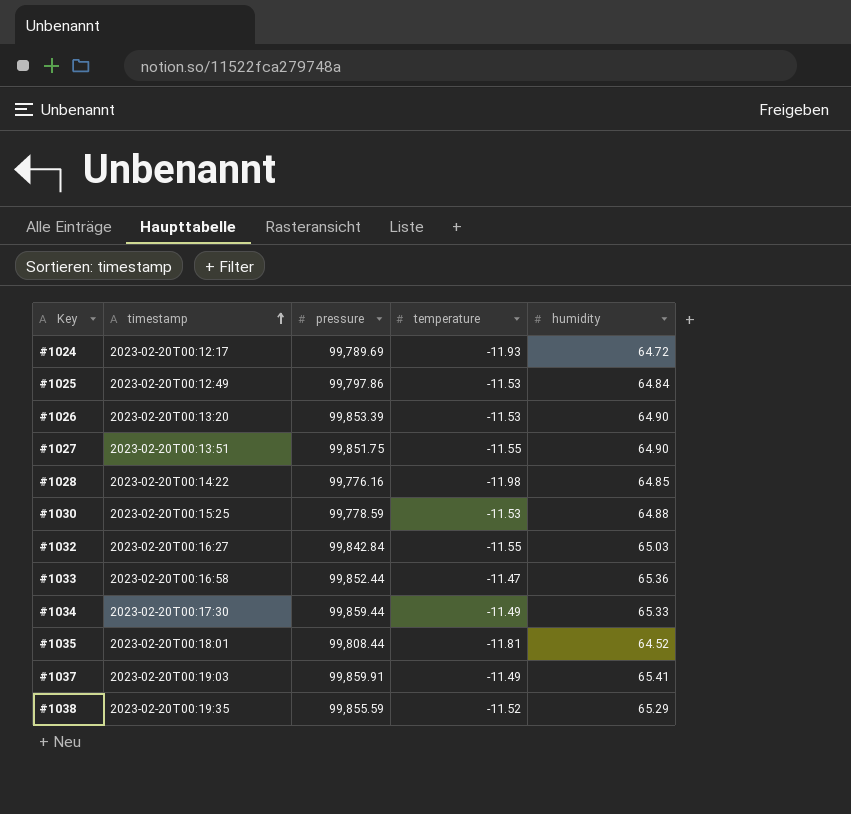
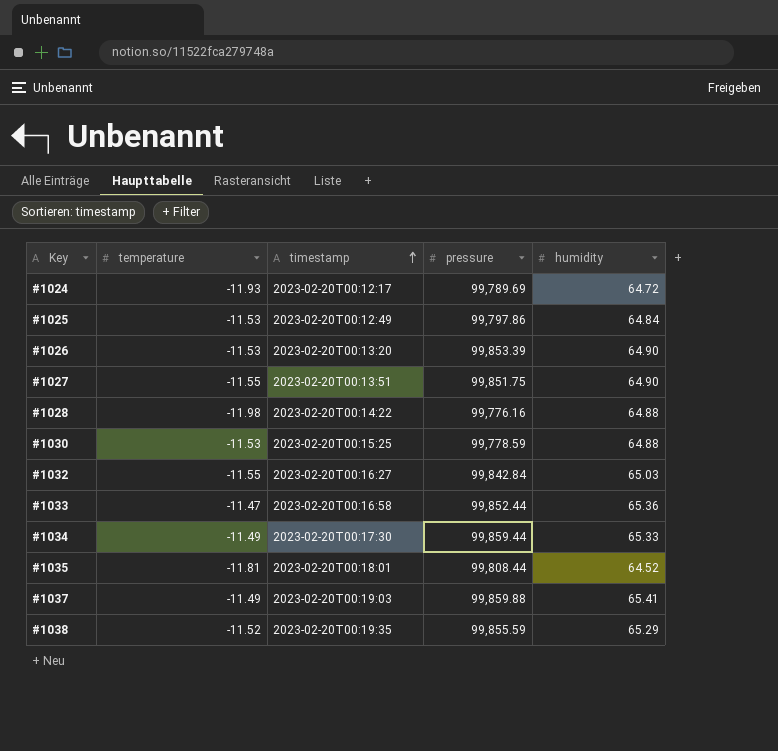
column temperature | position: 4 -> 2
#1028 | humidity: 64.85 -> 64.88
#1037 | pressure: 99,859.91 -> 99,859.88

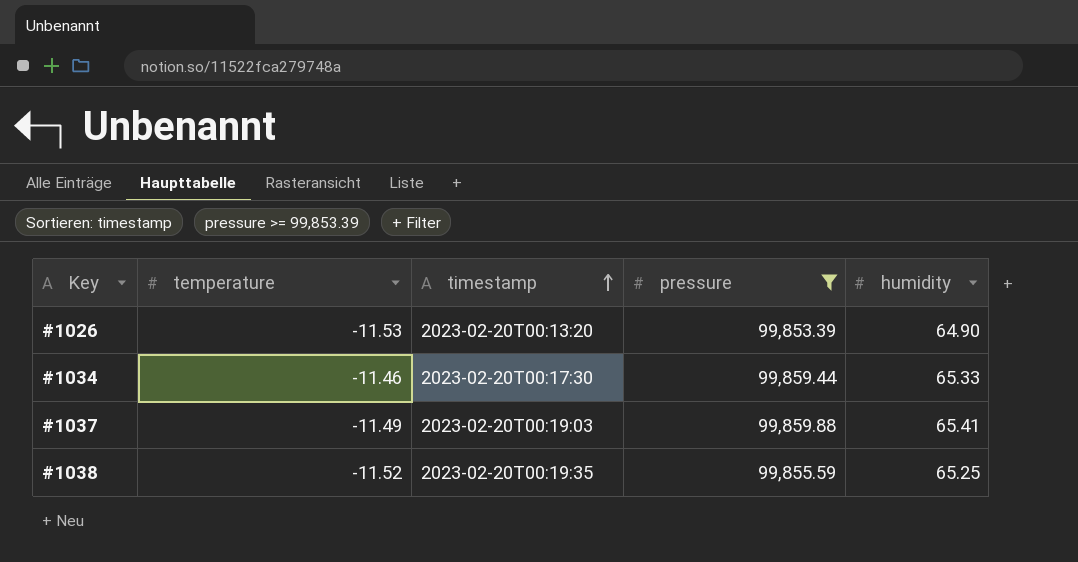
filter: none -> pressure >= 99,853.39
#1034 | temperature: -11.49 -> -11.46
#1038 | humidity: 65.29 -> 65.25

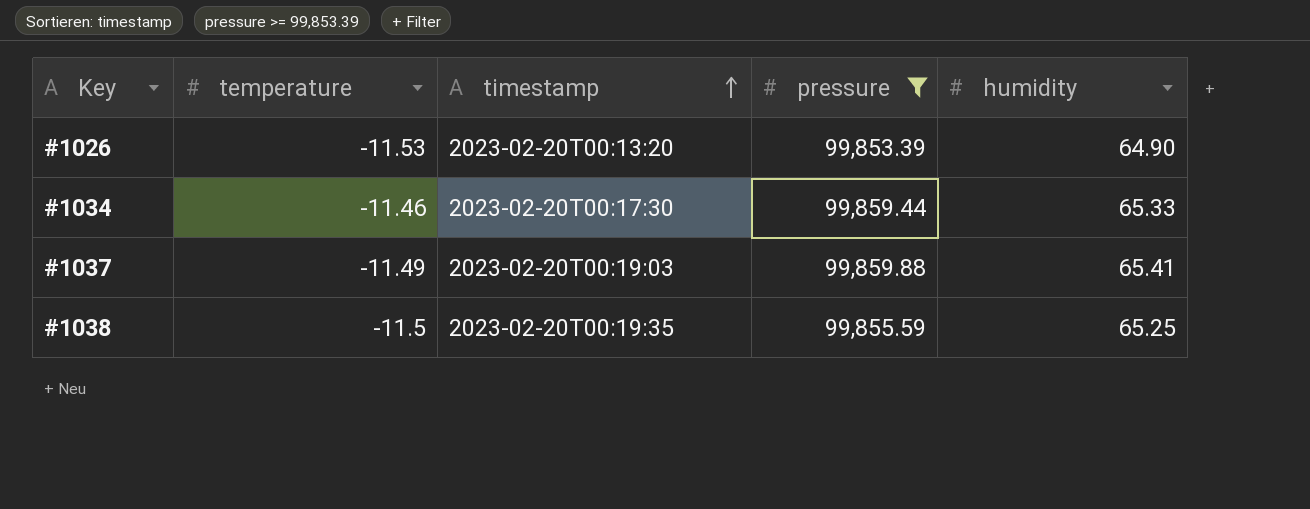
#1038 | temperature: -11.52 -> -11.5

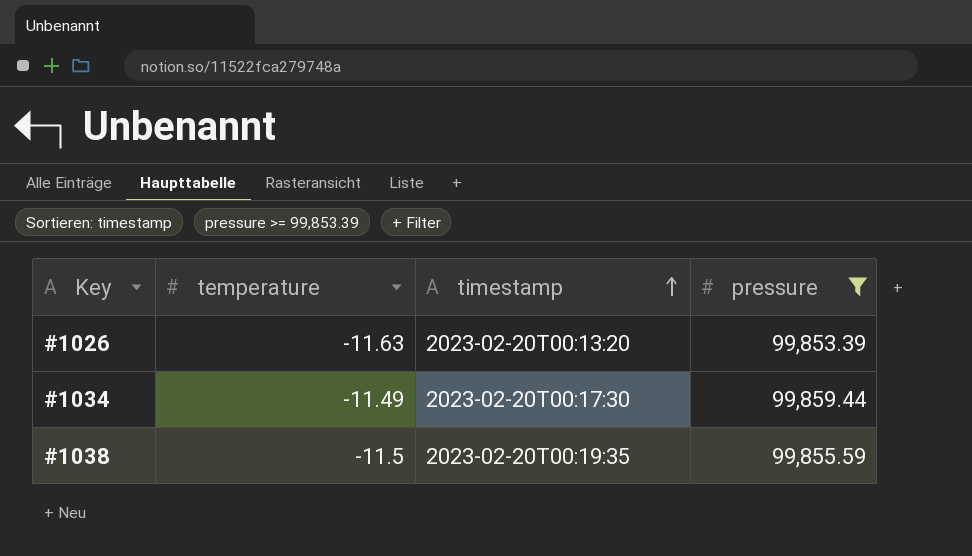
column humidity | position: 5 -> none
row #1037: -11.49 | 2023-02-20T00:19:03 | 99,859.88 | 65.41 -> none
#1026 | temperature: -11.53 -> -11.63
#1034 | temperature: -11.46 -> -11.49

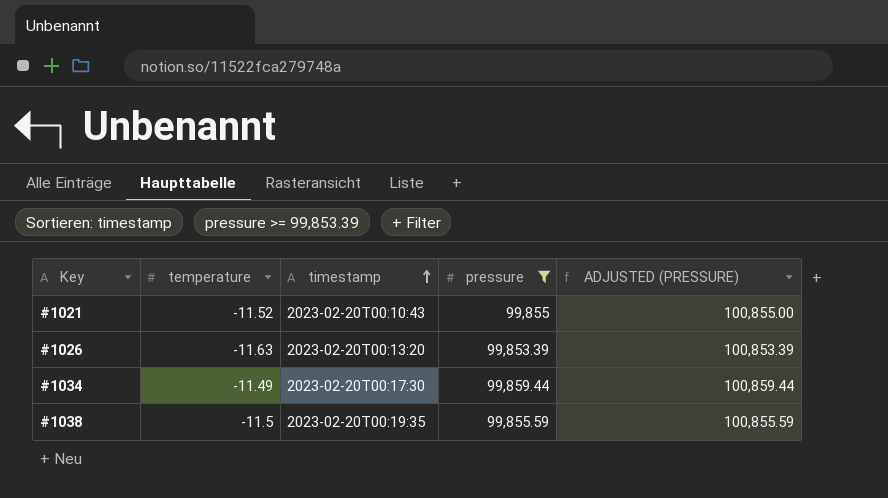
column ADJUSTED (PRESSURE) | formula: none -> [pressure] + 1000
row #1021: none -> -11.52 | 2023-02-20T00:10:43 | 99,855 | 100,855.00

